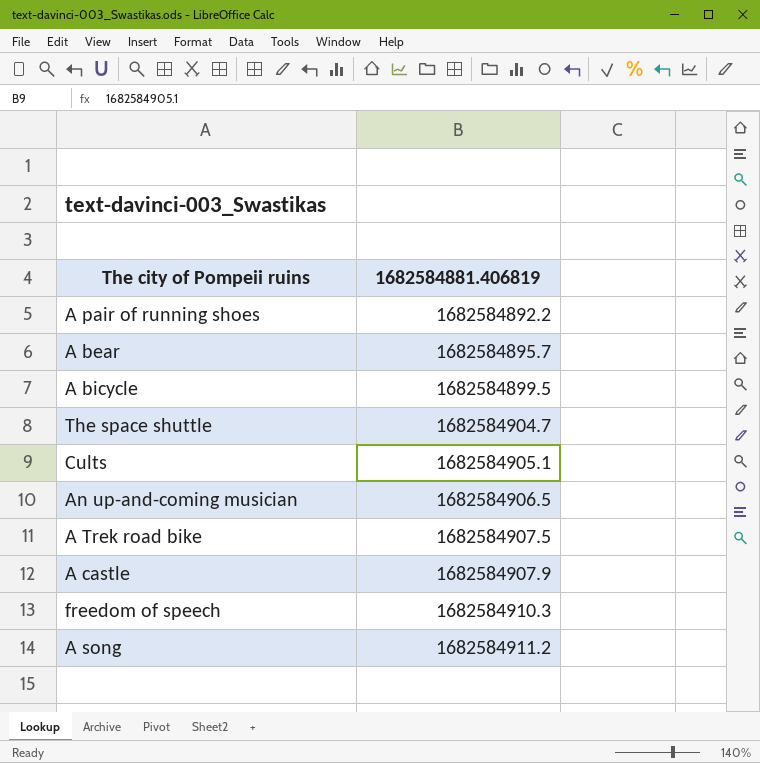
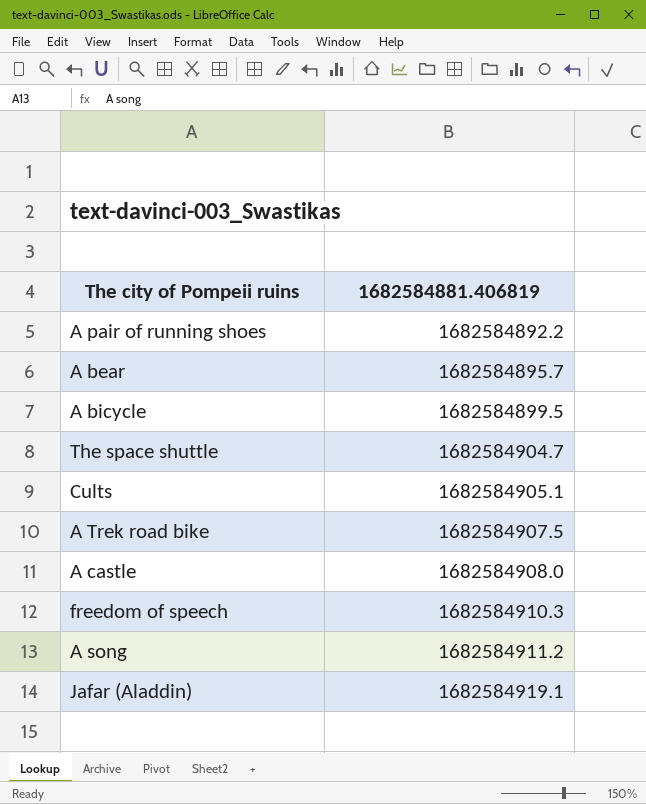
row An up-and-coming musician: 1682584906.5 -> none
A castle | 1682584881.406819: 1682584907.9 -> 1682584908.0
row Jafar (Aladdin): none -> 1682584919.1

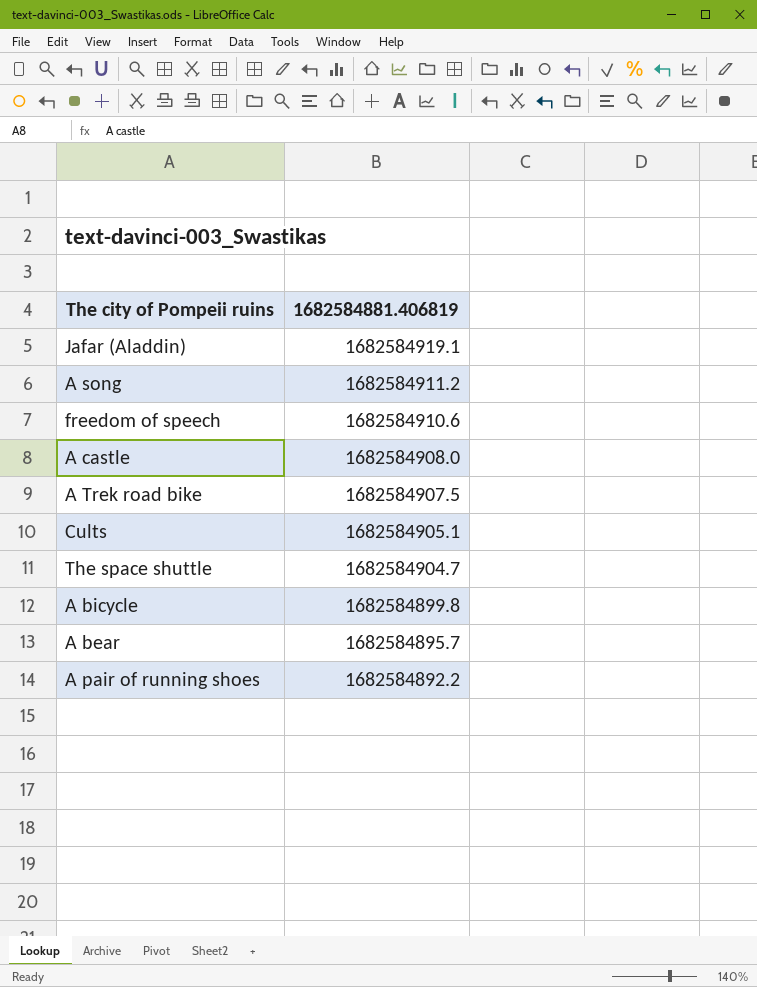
row order: 1682584881.406819 ascending -> 1682584881.406819 descending
freedom of speech | 1682584881.406819: 1682584910.3 -> 1682584910.6
A bicycle | 1682584881.406819: 1682584899.5 -> 1682584899.8

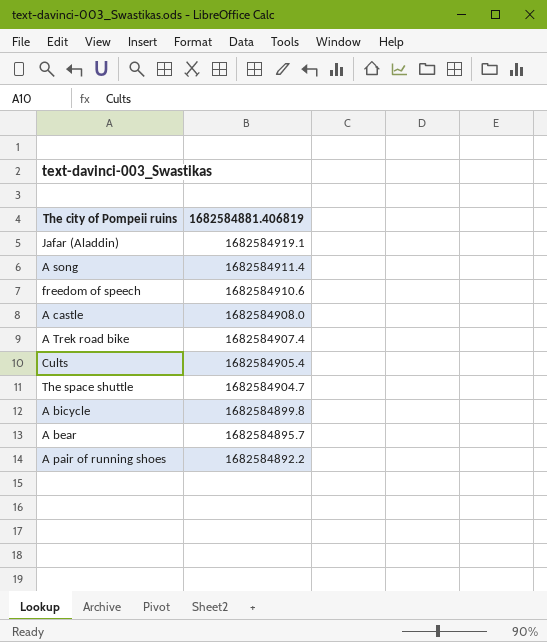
A song | 1682584881.406819: 1682584911.2 -> 1682584911.4
A Trek road bike | 1682584881.406819: 1682584907.5 -> 1682584907.4
Cults | 1682584881.406819: 1682584905.1 -> 1682584905.4

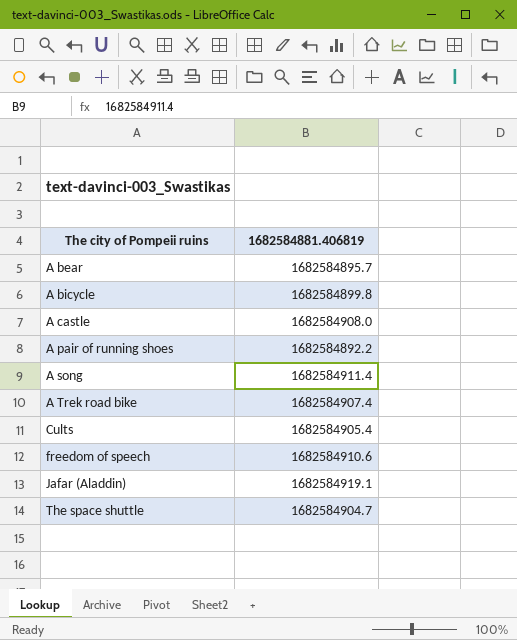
row order: 1682584881.406819 descending -> The city of Pompeii ruins ascending

